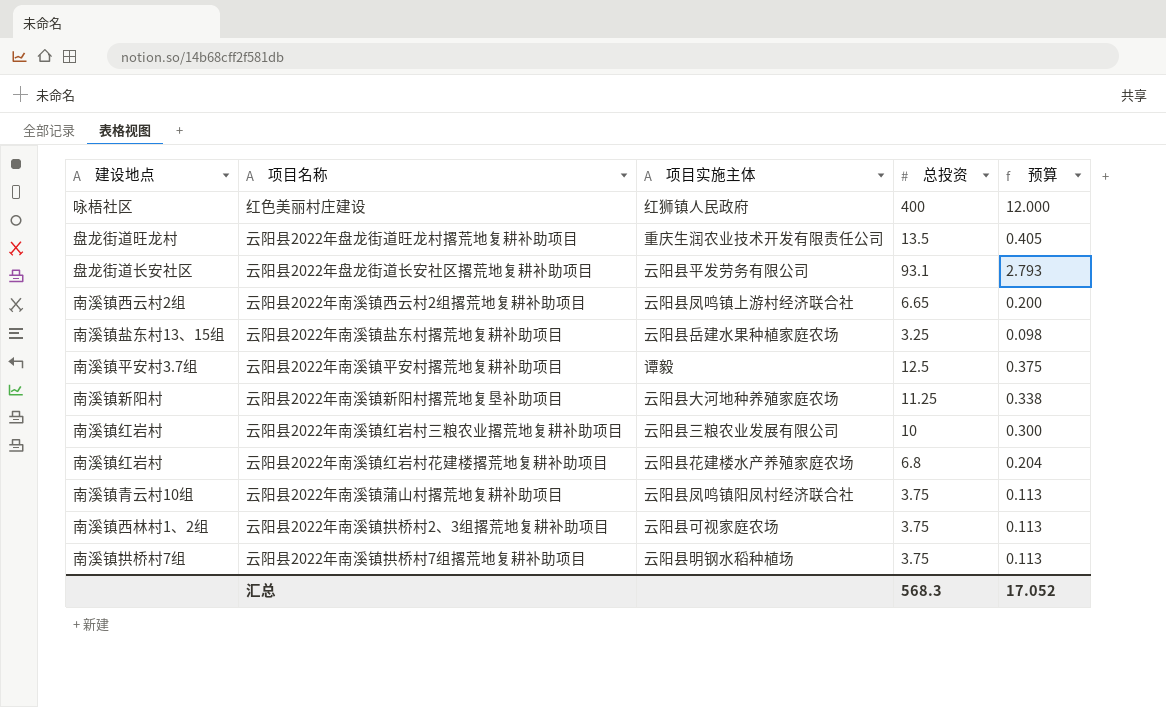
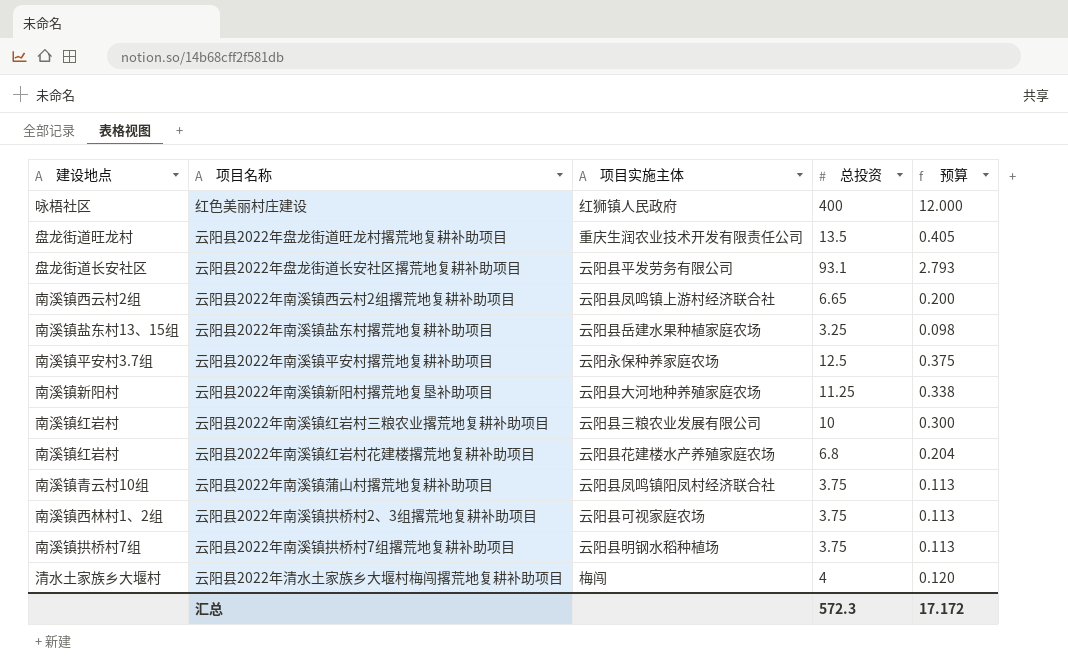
云阳县2022年南溪镇平安村撂荒地复耕补助项目 | 项目实施主体: 谭毅 -> 云阳永保种养家庭农场
row 云阳县2022年清水土家族乡大堰村梅闯撂荒地复耕补助项目: none -> 清水土家族乡大堰村 | 梅闯 | 4 | 0.120
汇总 | 总投资: 568.3 -> 572.3
汇总 | 预算: 17.052 -> 17.172

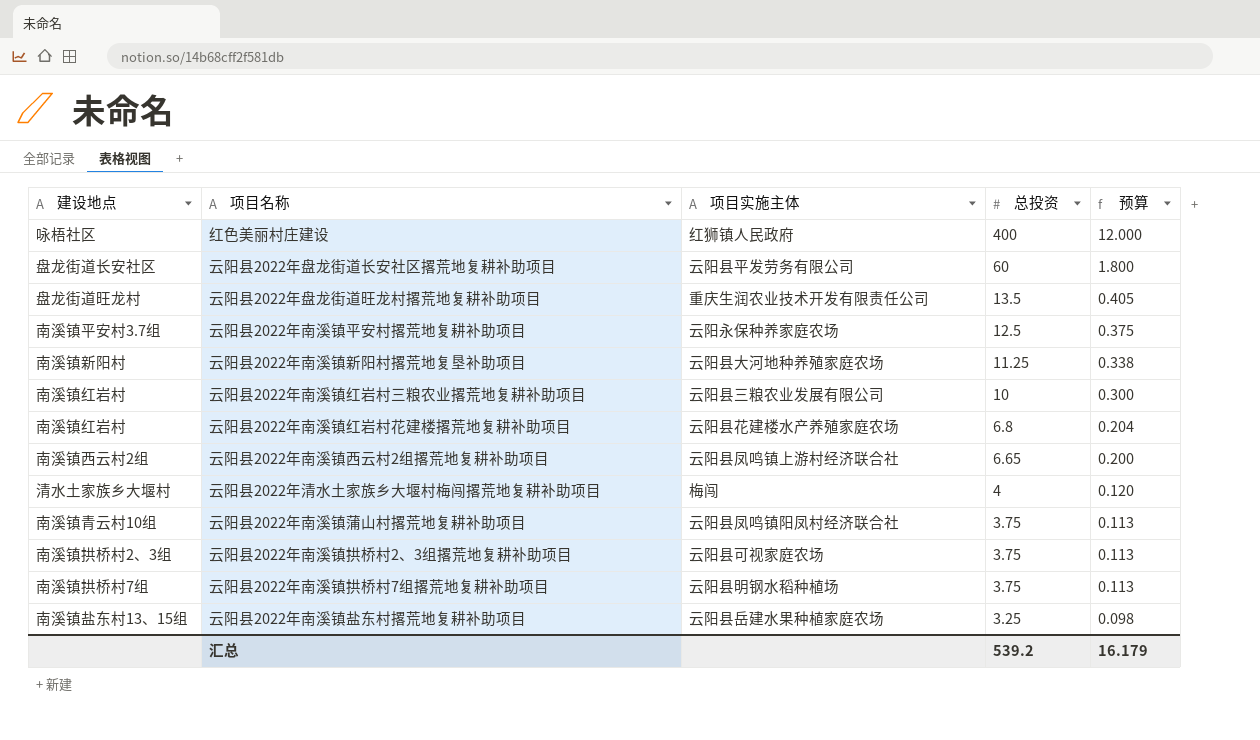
row order: none -> 总投资 descending
云阳县2022年盘龙街道长安社区撂荒地复耕补助项目 | 总投资: 93.1 -> 60
云阳县2022年盘龙街道长安社区撂荒地复耕补助项目 | 预算: 2.793 -> 1.800
云阳县2022年南溪镇拱桥村2、3组撂荒地复耕补助项目 | 建设地点: 南溪镇西林村1、2组 -> 南溪镇拱桥村2、3组
汇总 | 总投资: 572.3 -> 539.2
汇总 | 预算: 17.172 -> 16.179

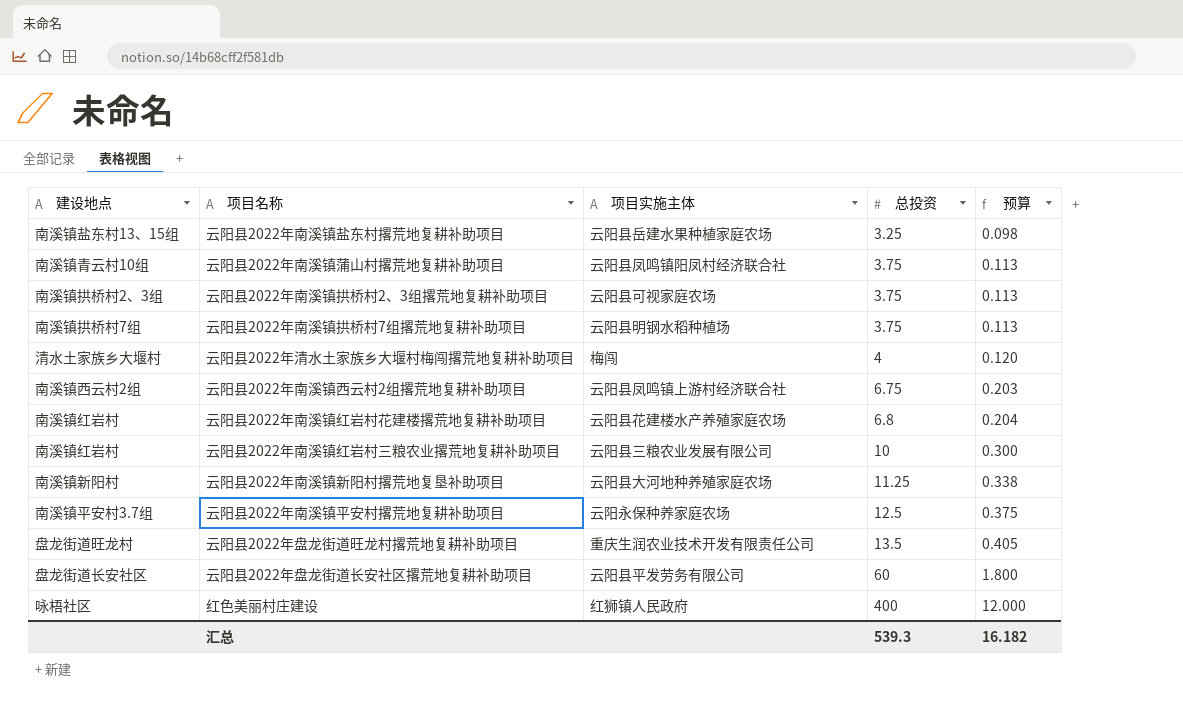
row order: 总投资 descending -> 总投资 ascending
云阳县2022年南溪镇西云村2组撂荒地复耕补助项目 | 总投资: 6.65 -> 6.75
云阳县2022年南溪镇西云村2组撂荒地复耕补助项目 | 预算: 0.200 -> 0.203
汇总 | 总投资: 539.2 -> 539.3
汇总 | 预算: 16.179 -> 16.182

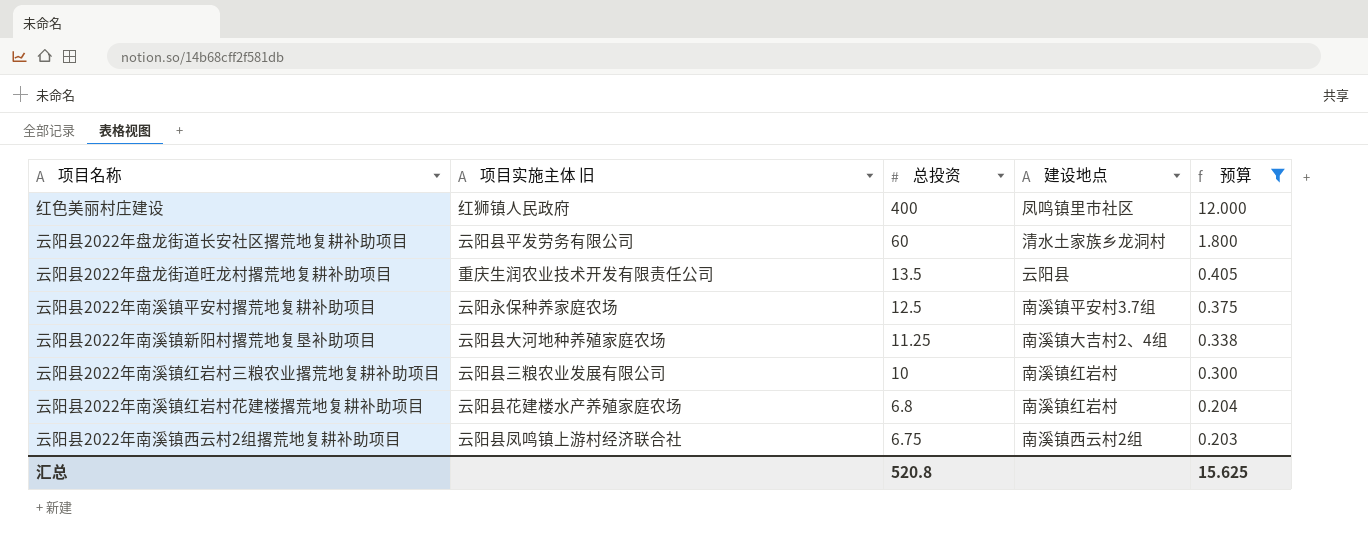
filter: none -> 预算 >= 0.203
row order: 总投资 ascending -> 总投资 descending
column name: 项目实施主体 -> 项目实施主体 旧
column 建设地点 | position: 1 -> 4
红色美丽村庄建设 | 建设地点: 咏梧社区 -> 凤鸣镇里市社区
云阳县2022年盘龙街道长安社区撂荒地复耕补助项目 | 建设地点: 盘龙街道长安社区 -> 清水土家族乡龙洞村
云阳县2022年盘龙街道旺龙村撂荒地复耕补助项目 | 建设地点: 盘龙街道旺龙村 -> 云阳县
云阳县2022年南溪镇新阳村撂荒地复垦补助项目 | 建设地点: 南溪镇新阳村 -> 南溪镇大吉村2、4组
汇总 | 总投资: 539.3 -> 520.8
汇总 | 预算: 16.182 -> 15.625

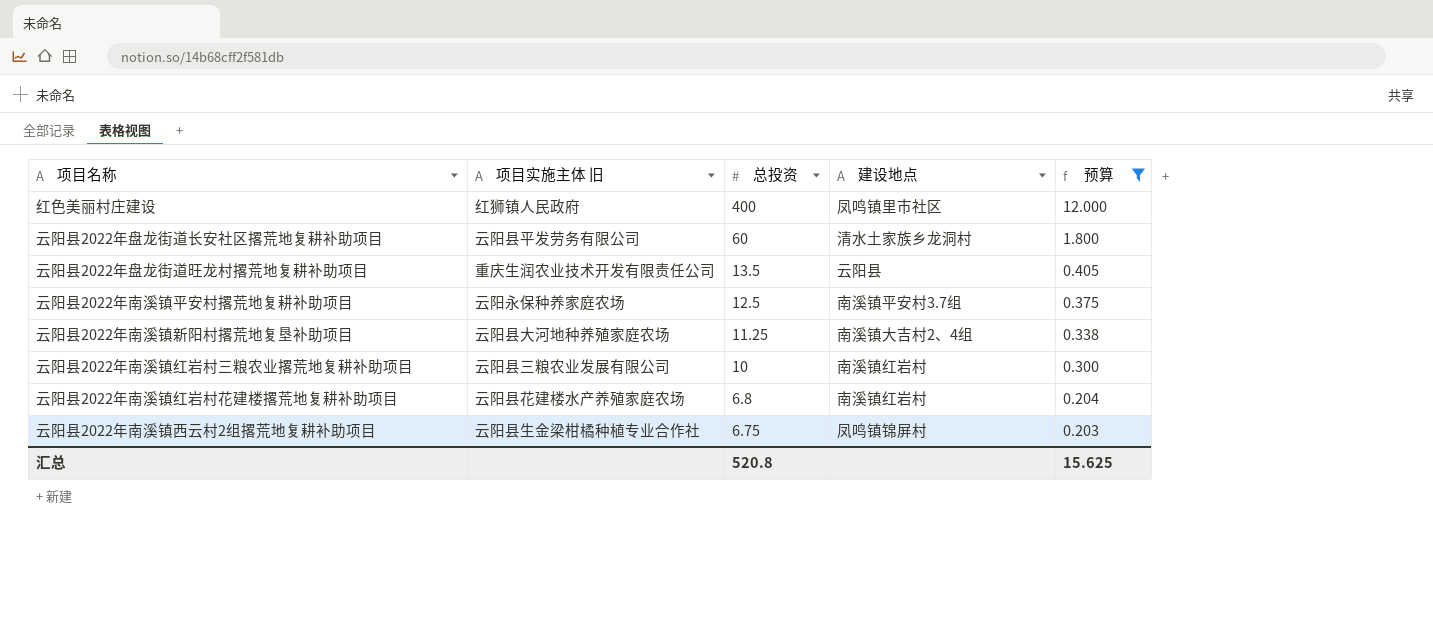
云阳县2022年南溪镇西云村2组撂荒地复耕补助项目 | 项目实施主体 旧: 云阳县凤鸣镇上游村经济联合社 -> 云阳县生金梁柑橘种植专业合作社
云阳县2022年南溪镇西云村2组撂荒地复耕补助项目 | 建设地点: 南溪镇西云村2组 -> 凤鸣镇锦屏村

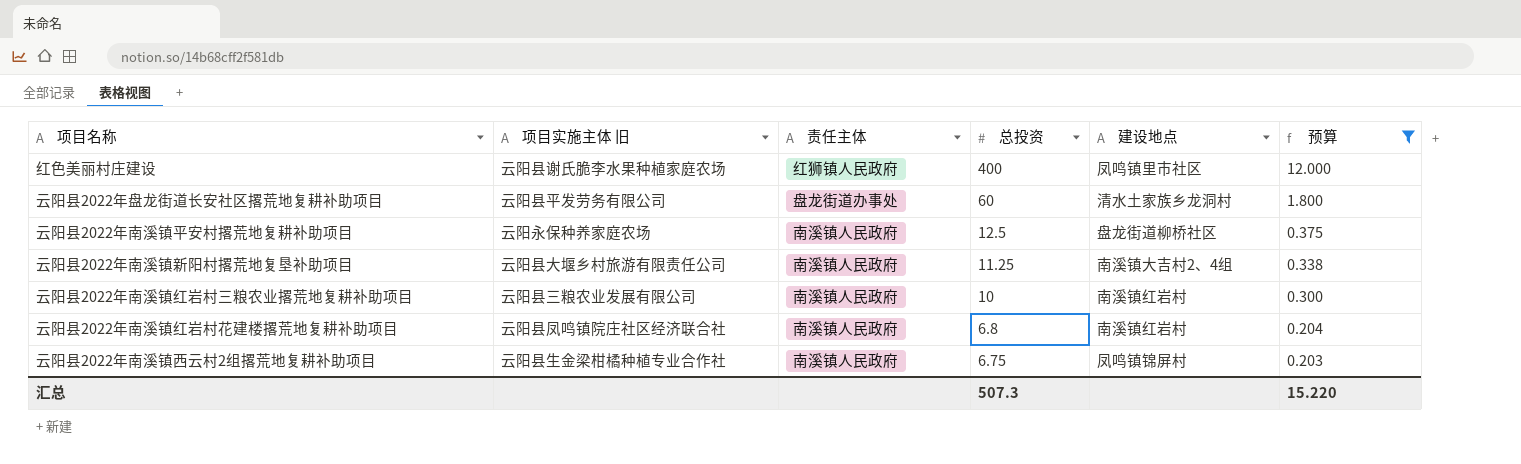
column 责任主体 | position: none -> 3
row 云阳县2022年盘龙街道旺龙村撂荒地复耕补助项目: 重庆生润农业技术开发有限责任公司 | 13.5 | 云阳县 | 0.405 -> none
红色美丽村庄建设 | 项目实施主体 旧: 红狮镇人民政府 -> 云阳县谢氏脆李水果种植家庭农场
云阳县2022年南溪镇平安村撂荒地复耕补助项目 | 建设地点: 南溪镇平安村3.7组 -> 盘龙街道柳桥社区
云阳县2022年南溪镇新阳村撂荒地复垦补助项目 | 项目实施主体 旧: 云阳县大河地种养殖家庭农场 -> 云阳县大堰乡村旅游有限责任公司
云阳县2022年南溪镇红岩村花建楼撂荒地复耕补助项目 | 项目实施主体 旧: 云阳县花建楼水产养殖家庭农场 -> 云阳县凤鸣镇院庄社区经济联合社
汇总 | 总投资: 520.8 -> 507.3
汇总 | 预算: 15.625 -> 15.220

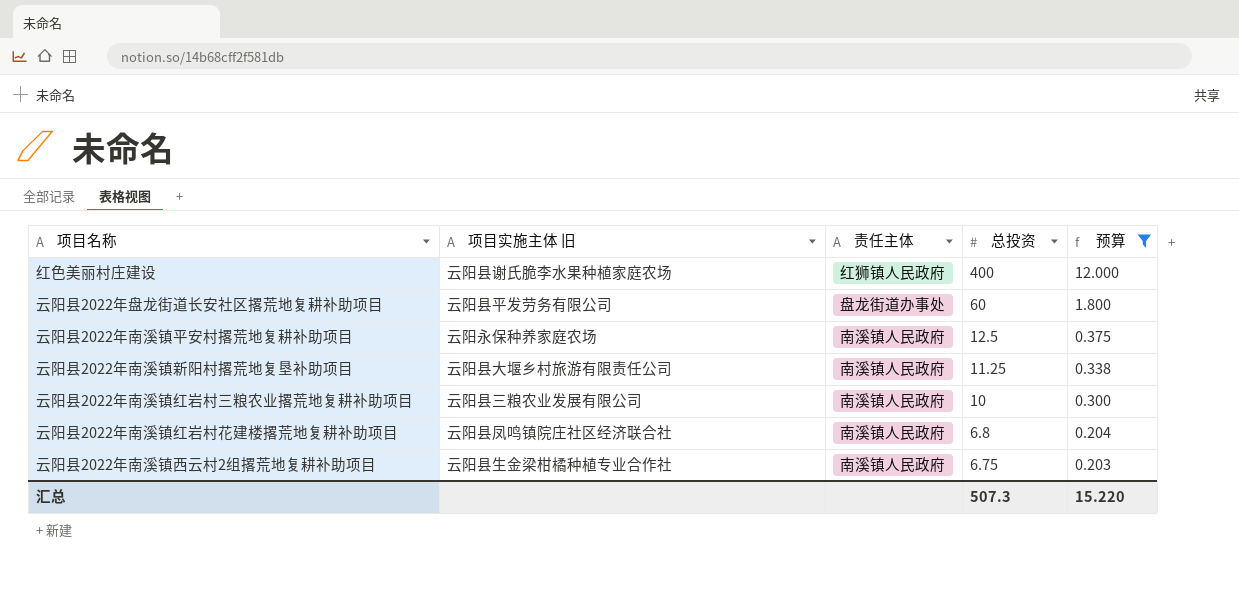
column 建设地点 | position: 5 -> none

